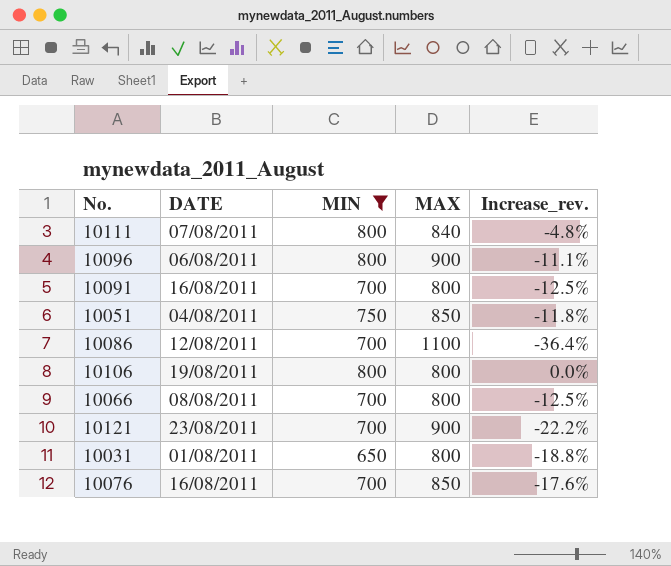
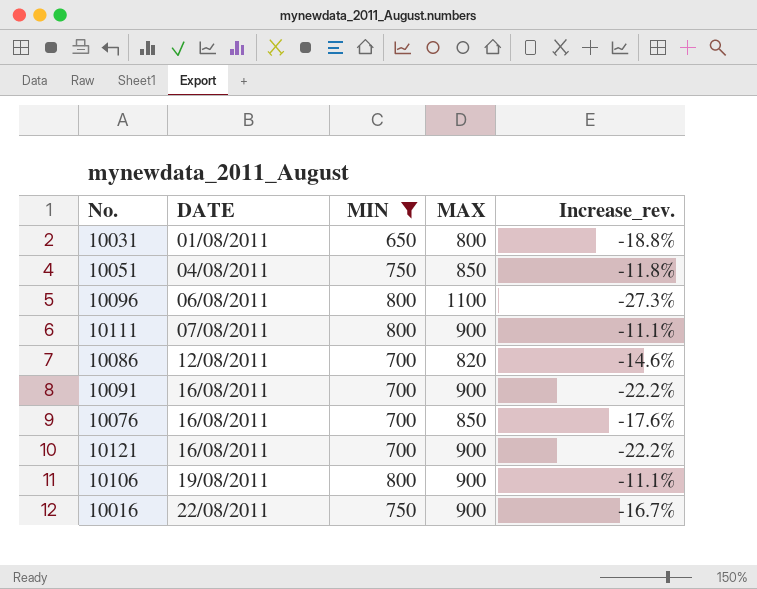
row order: none -> DATE ascending
row 10066: 08/08/2011 | 700 | 800 | -12.5% -> none
10096 | MAX: 900 -> 1100
10096 | Increase_rev.: -11.1% -> -27.3%
10111 | MAX: 840 -> 900
10111 | Increase_rev.: -4.8% -> -11.1%
10086 | MAX: 1100 -> 820
10086 | Increase_rev.: -36.4% -> -14.6%
10091 | MAX: 800 -> 900
10091 | Increase_rev.: -12.5% -> -22.2%
10121 | DATE: 23/08/2011 -> 16/08/2011
10106 | MAX: 800 -> 900
10106 | Increase_rev.: 0.0% -> -11.1%
row 10016: none -> 22/08/2011 | 750 | 900 | -16.7%

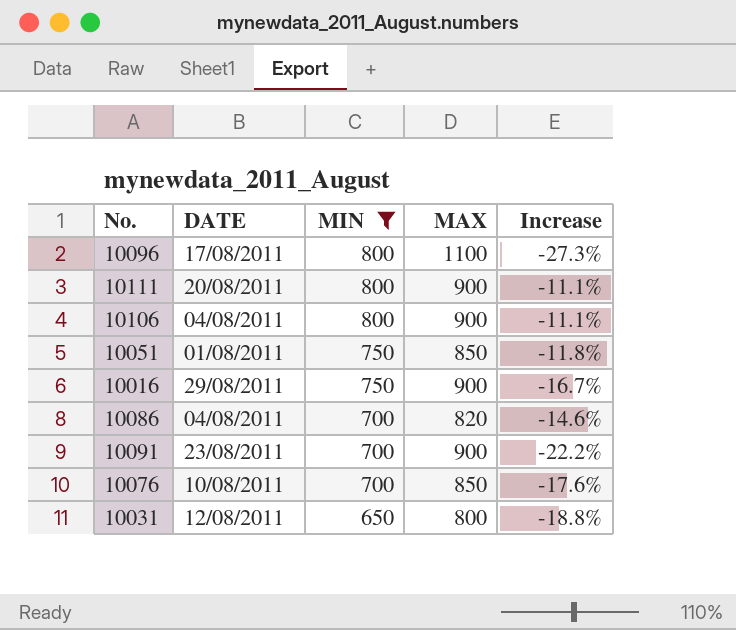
row order: DATE ascending -> MIN descending
column name: Increase_rev. -> Increase
row 10121: 16/08/2011 | 700 | 900 | -22.2% -> none
10096 | DATE: 06/08/2011 -> 17/08/2011
10111 | DATE: 07/08/2011 -> 20/08/2011
10106 | DATE: 19/08/2011 -> 04/08/2011
10051 | DATE: 04/08/2011 -> 01/08/2011
10016 | DATE: 22/08/2011 -> 29/08/2011
10086 | DATE: 12/08/2011 -> 04/08/2011
10091 | DATE: 16/08/2011 -> 23/08/2011
10076 | DATE: 16/08/2011 -> 10/08/2011
10031 | DATE: 01/08/2011 -> 12/08/2011

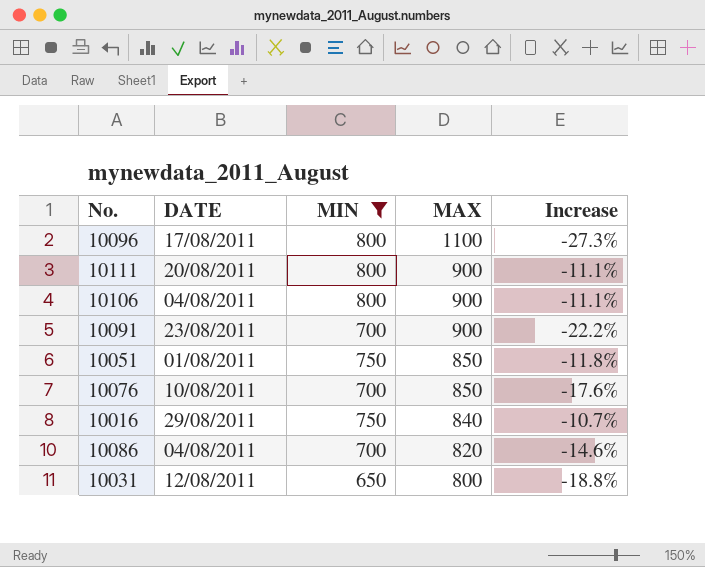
row order: MIN descending -> MAX descending
10016 | MAX: 900 -> 840
10016 | Increase: -16.7% -> -10.7%

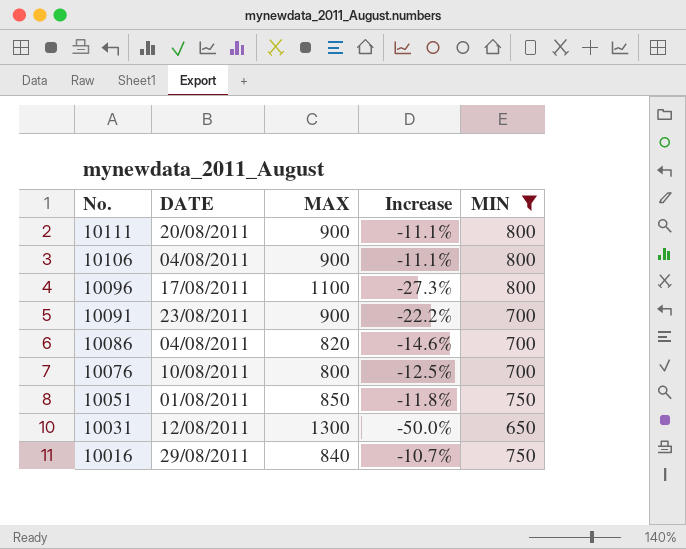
row order: MAX descending -> No. descending
column MIN | position: 3 -> 5
10076 | MAX: 850 -> 800
10076 | Increase: -17.6% -> -12.5%
10031 | MAX: 800 -> 1300
10031 | Increase: -18.8% -> -50.0%

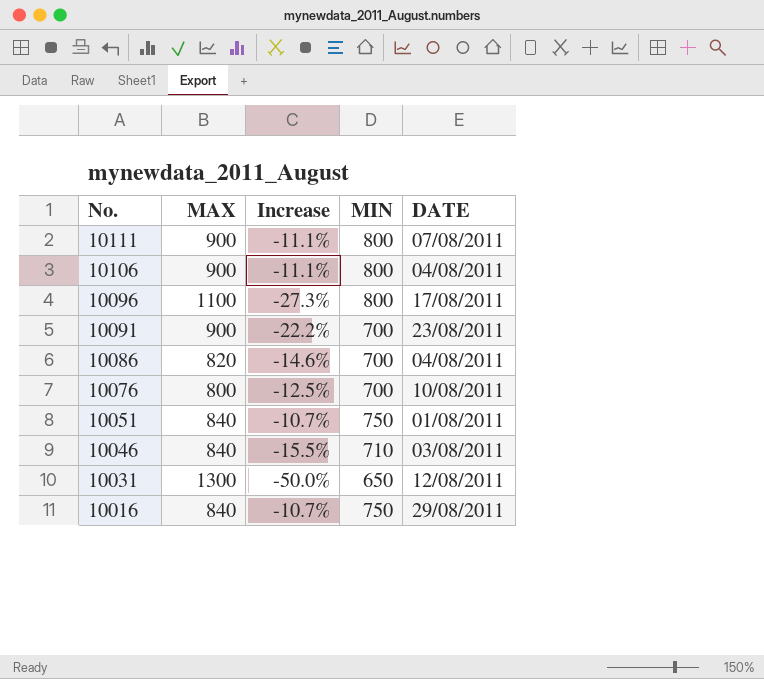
filter: MIN != 710 -> none
column DATE | position: 2 -> 5
10111 | DATE: 20/08/2011 -> 07/08/2011
10051 | MAX: 850 -> 840
10051 | Increase: -11.8% -> -10.7%

